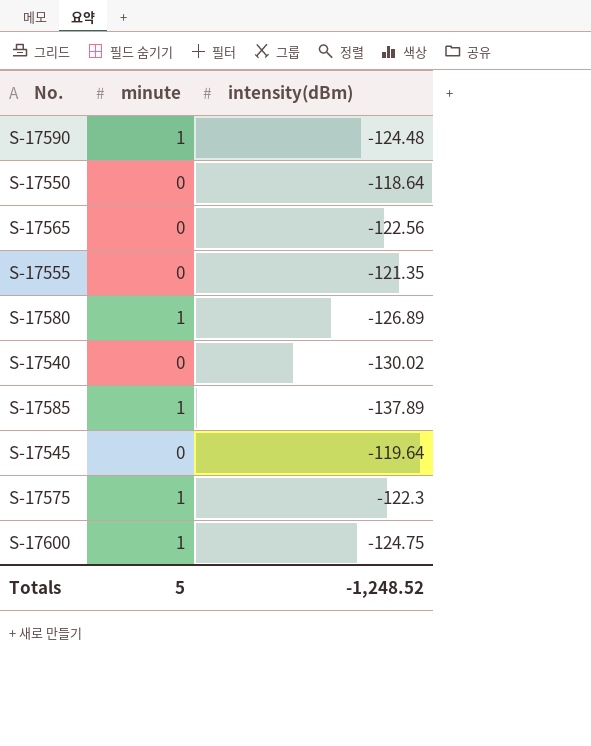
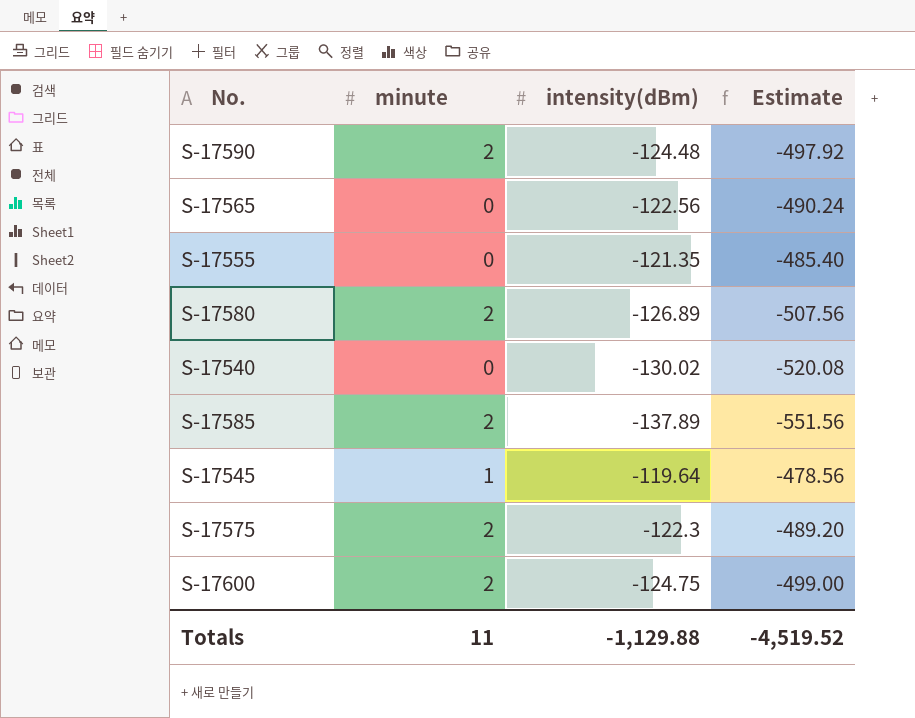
column Estimate | formula: none -> [intensity(dBm)] * 4
row S-17550: 0 | -118.64 -> none
S-17590 | minute: 1 -> 2
S-17580 | minute: 1 -> 2
S-17585 | minute: 1 -> 2
S-17545 | minute: 0 -> 1
S-17575 | minute: 1 -> 2
S-17600 | minute: 1 -> 2
Totals | minute: 5 -> 11
Totals | intensity(dBm): -1,248.52 -> -1,129.88

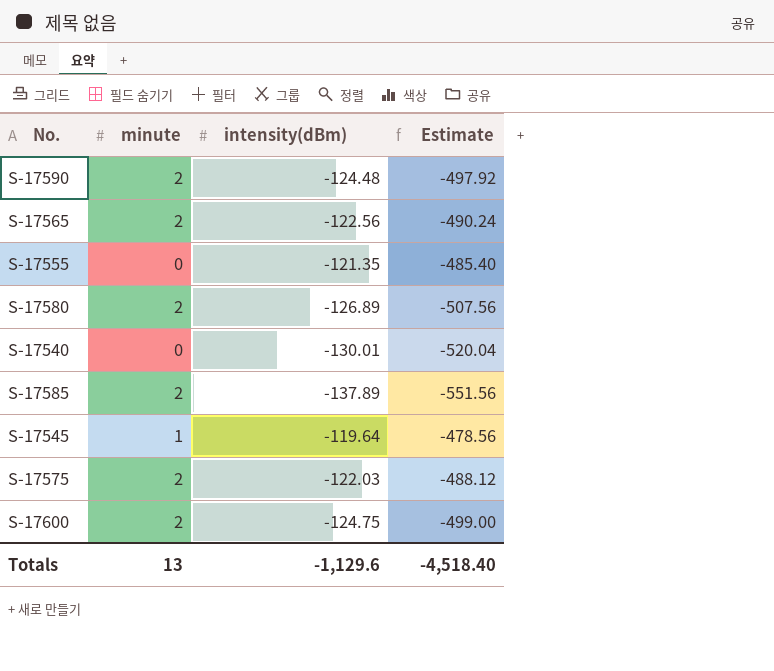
S-17565 | minute: 0 -> 2
S-17540 | intensity(dBm): -130.02 -> -130.01
S-17540 | Estimate: -520.08 -> -520.04
S-17575 | intensity(dBm): -122.3 -> -122.03
S-17575 | Estimate: -489.20 -> -488.12
Totals | minute: 11 -> 13
Totals | intensity(dBm): -1,129.88 -> -1,129.6
Totals | Estimate: -4,519.52 -> -4,518.40

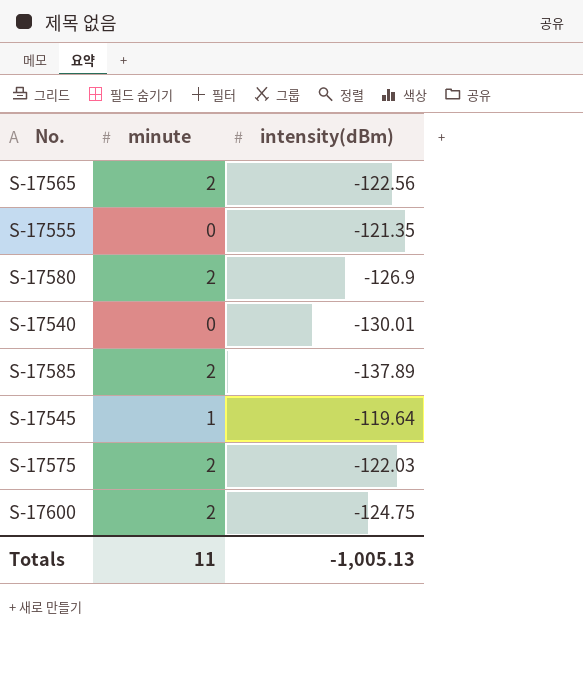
column Estimate | formula: [intensity(dBm)] * 4 -> none
row S-17590: 2 | -124.48 | -497.92 -> none
S-17580 | intensity(dBm): -126.89 -> -126.9
Totals | minute: 13 -> 11
Totals | intensity(dBm): -1,129.6 -> -1,005.13

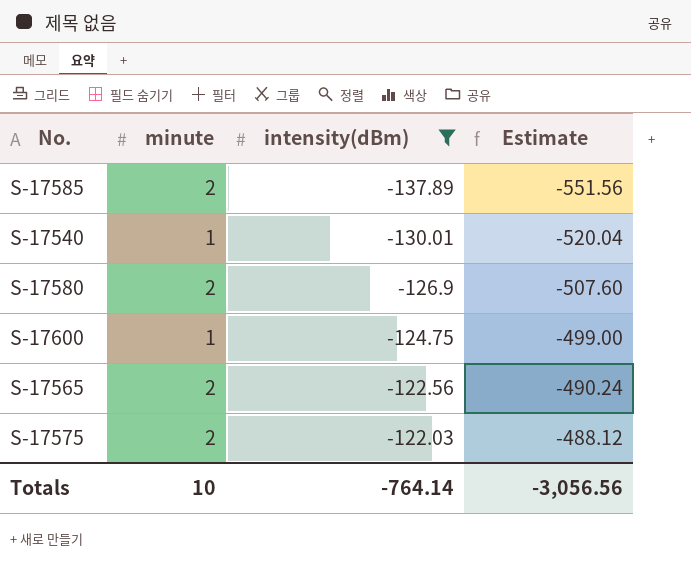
filter: none -> intensity(dBm) <= -122.03
row order: none -> intensity(dBm) ascending
column Estimate | formula: none -> [intensity(dBm)] * 4
S-17540 | minute: 0 -> 1
S-17600 | minute: 2 -> 1
Totals | minute: 11 -> 10
Totals | intensity(dBm): -1,005.13 -> -764.14

